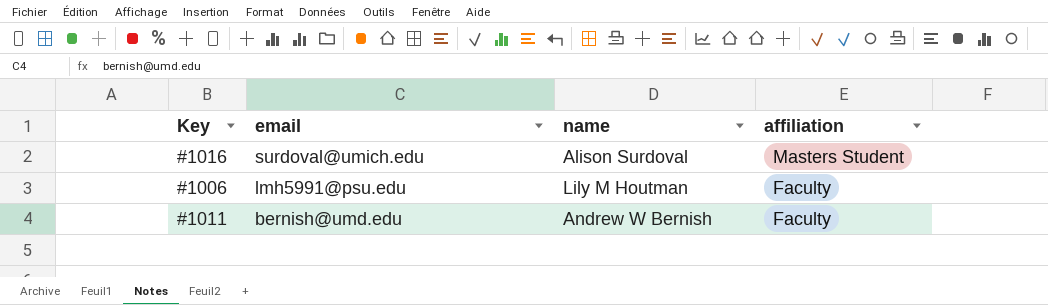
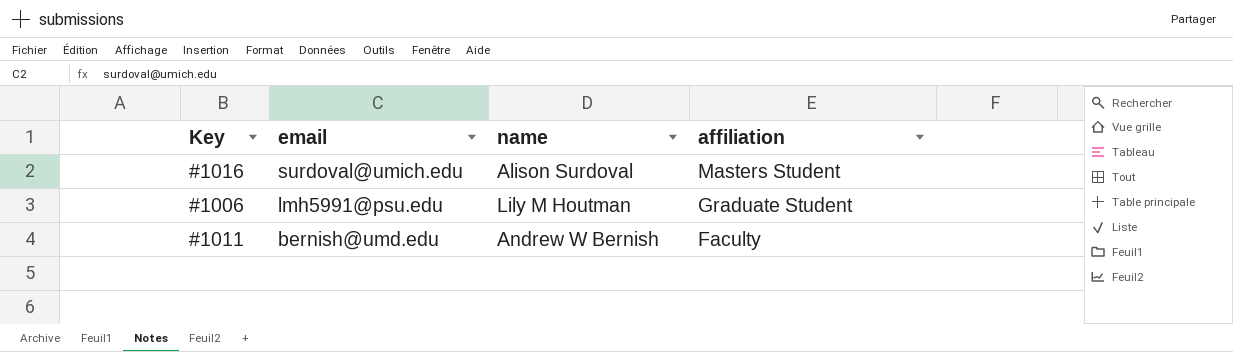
#1006 | affiliation: Faculty -> Graduate Student

